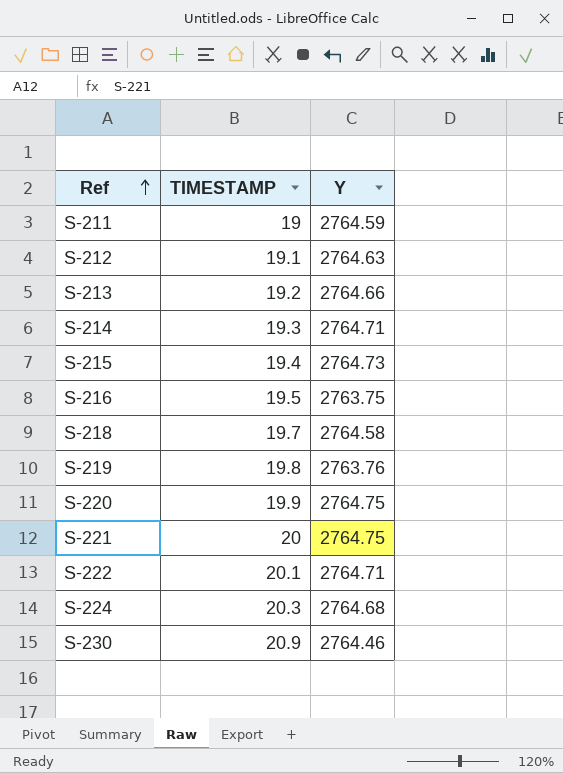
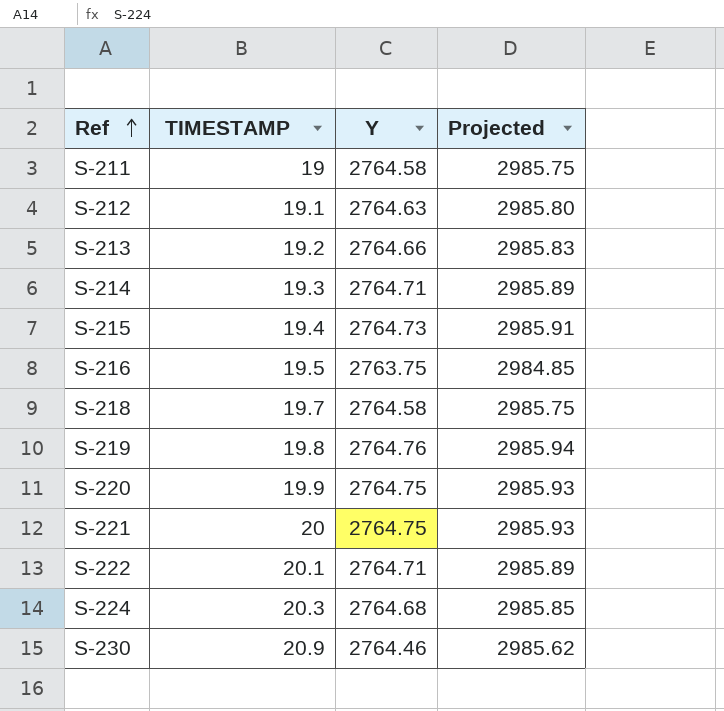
column Projected | formula: none -> [Y] * 1.08
S-211 | Y: 2764.59 -> 2764.58
S-219 | Y: 2763.76 -> 2764.76

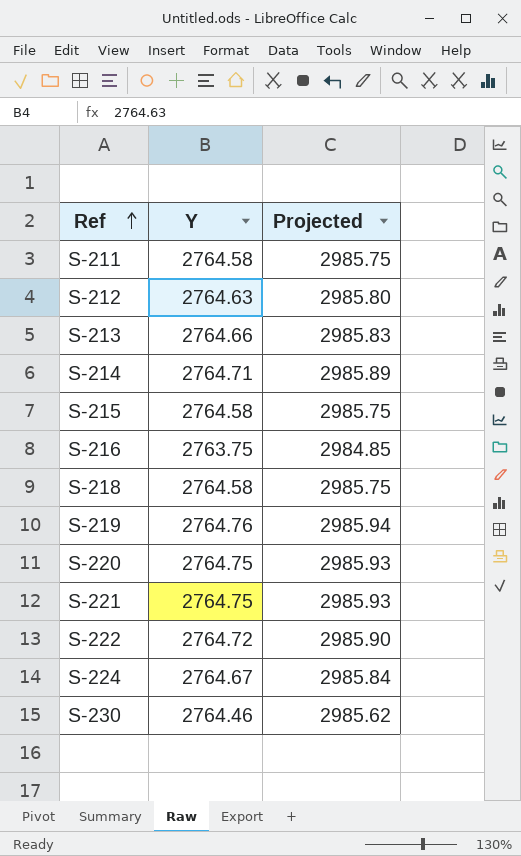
column TIMESTAMP | position: 2 -> none
S-215 | Y: 2764.73 -> 2764.58
S-215 | Projected: 2985.91 -> 2985.75
S-222 | Y: 2764.71 -> 2764.72
S-222 | Projected: 2985.89 -> 2985.90
S-224 | Y: 2764.68 -> 2764.67
S-224 | Projected: 2985.85 -> 2985.84

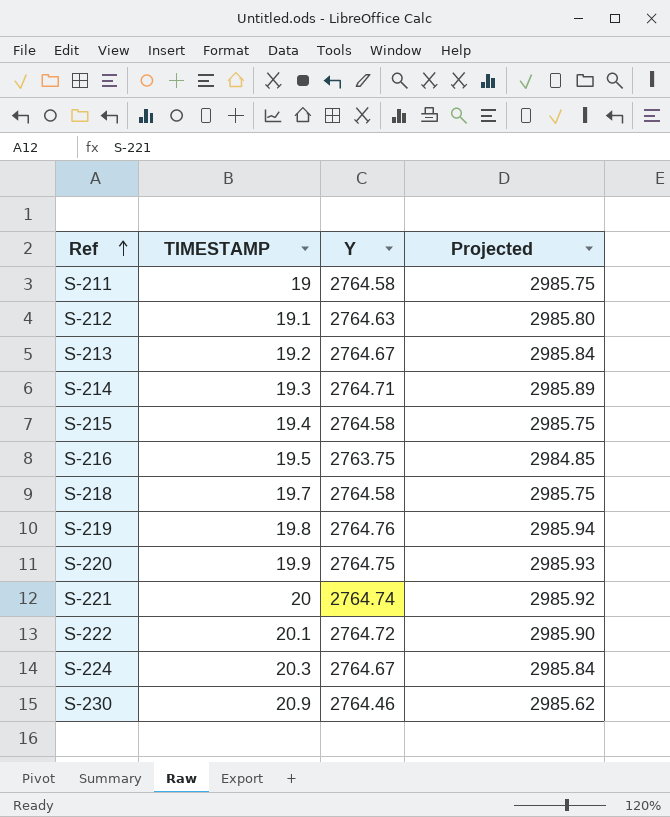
column TIMESTAMP | position: none -> 2
S-213 | Y: 2764.66 -> 2764.67
S-213 | Projected: 2985.83 -> 2985.84
S-221 | Y: 2764.75 -> 2764.74
S-221 | Projected: 2985.93 -> 2985.92

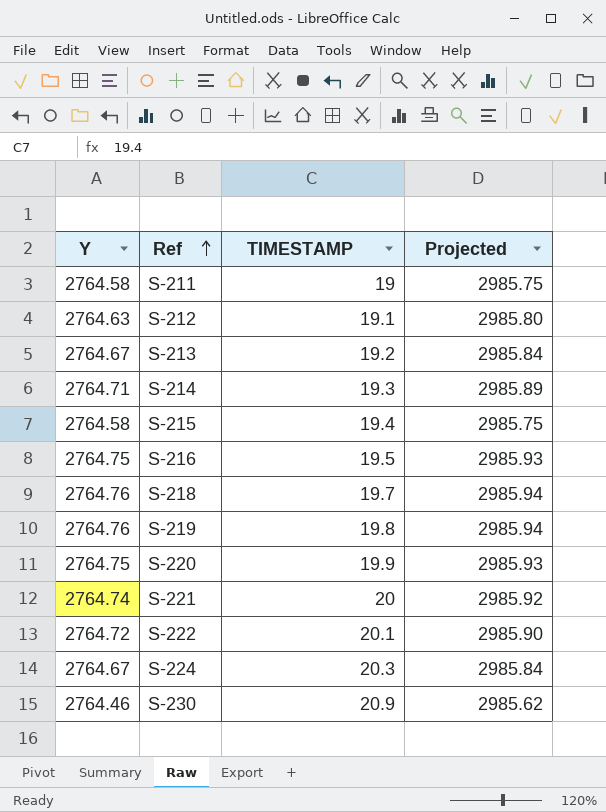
column Y | position: 3 -> 1
S-216 | Y: 2763.75 -> 2764.75
S-216 | Projected: 2984.85 -> 2985.93
S-218 | Y: 2764.58 -> 2764.76
S-218 | Projected: 2985.75 -> 2985.94

